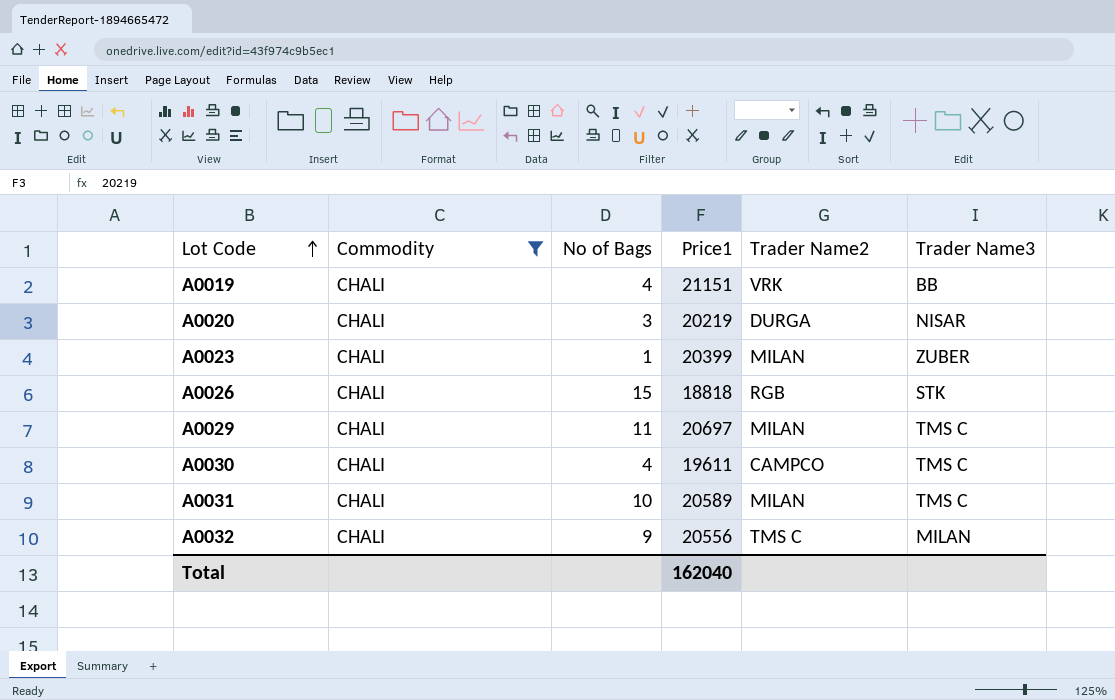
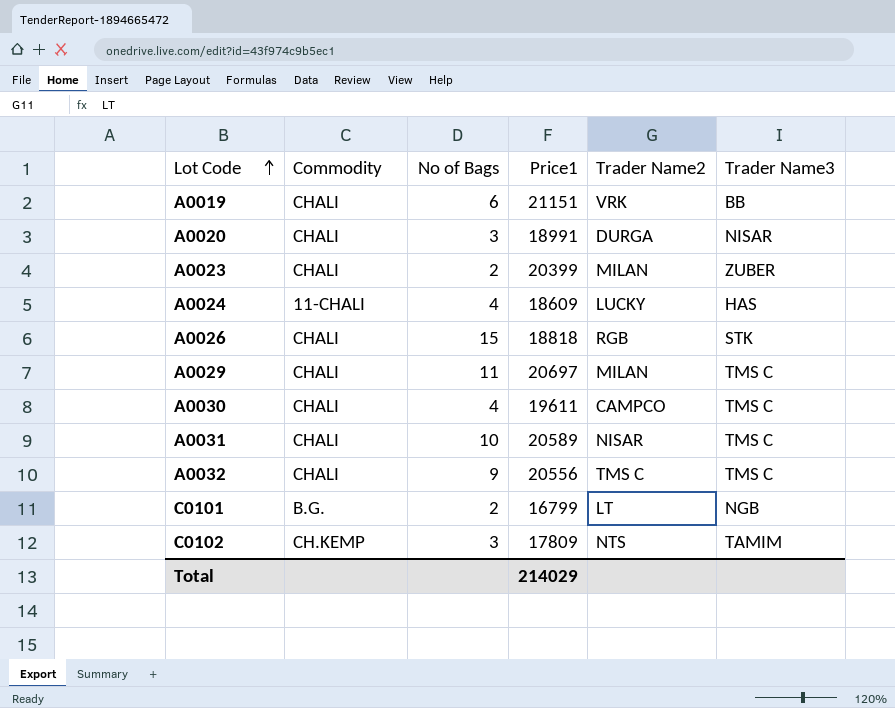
filter: Commodity = CHALI -> none
A0019 | No of Bags: 4 -> 6
A0020 | Price1: 20219 -> 18991
A0023 | No of Bags: 1 -> 2
A0031 | Trader Name2: MILAN -> NISAR
A0032 | Trader Name3: MILAN -> TMS C
Total | Price1: 162040 -> 214029

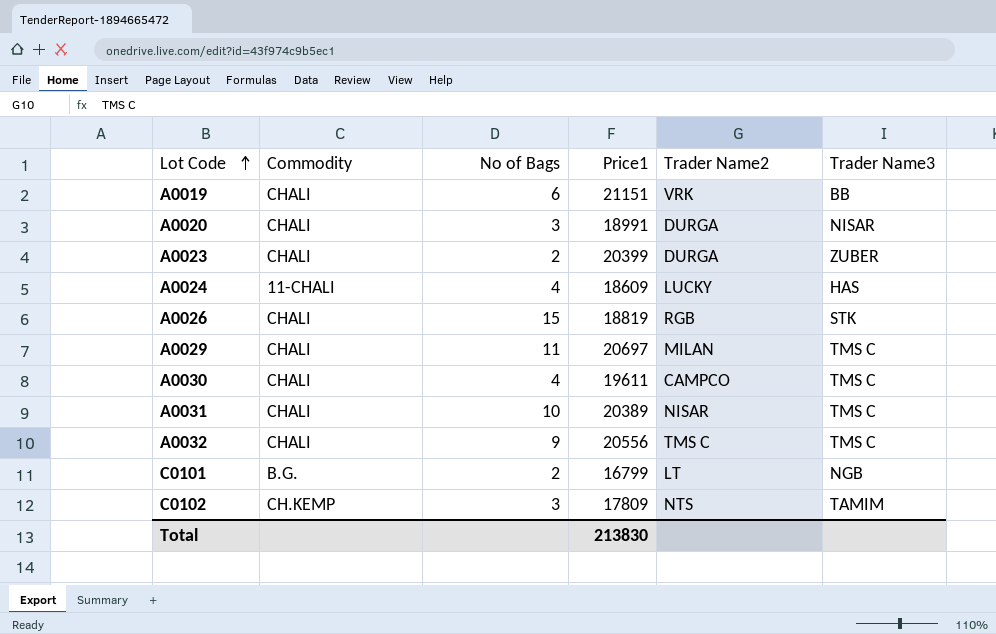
A0023 | Trader Name2: MILAN -> DURGA
A0026 | Price1: 18818 -> 18819
A0031 | Price1: 20589 -> 20389
Total | Price1: 214029 -> 213830

